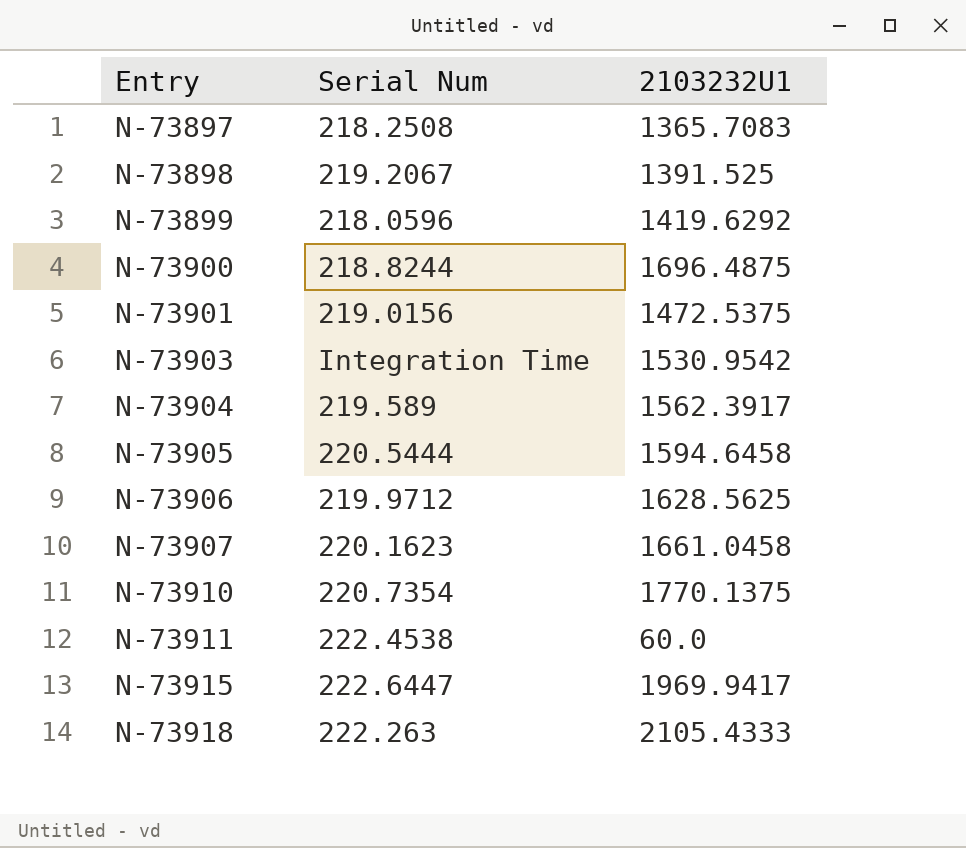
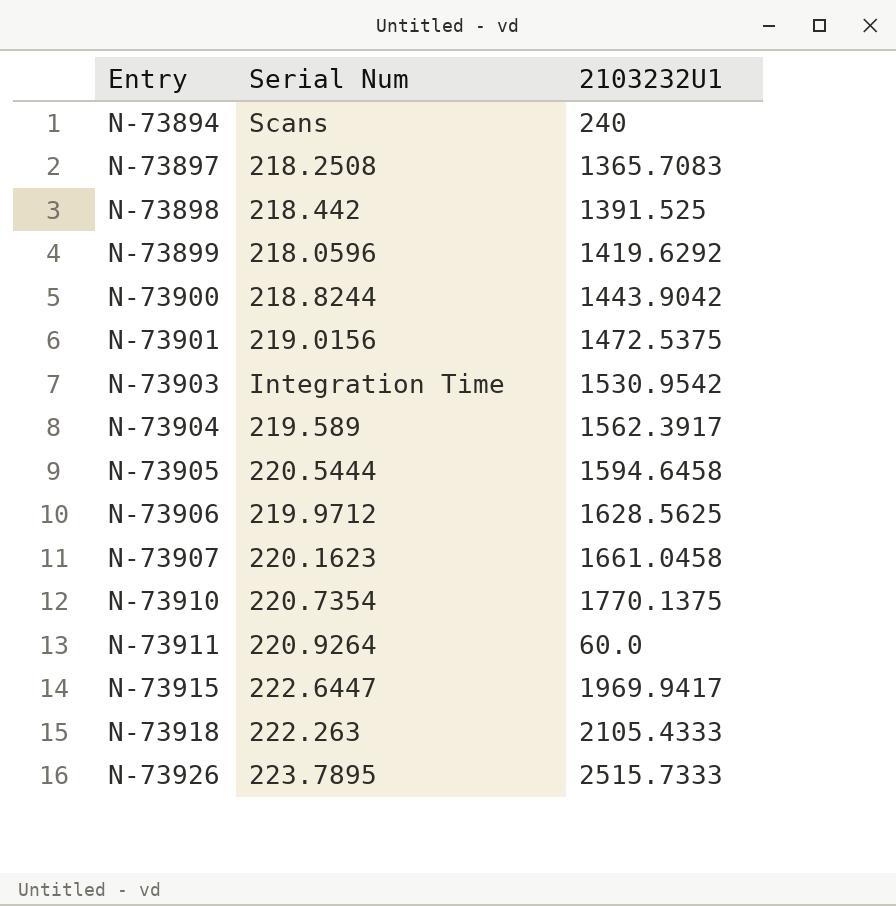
row N-73894: none -> Scans | 240
N-73898 | Serial Num: 219.2067 -> 218.442
N-73900 | 2103232U1: 1696.4875 -> 1443.9042
N-73911 | Serial Num: 222.4538 -> 220.9264
row N-73926: none -> 223.7895 | 2515.7333

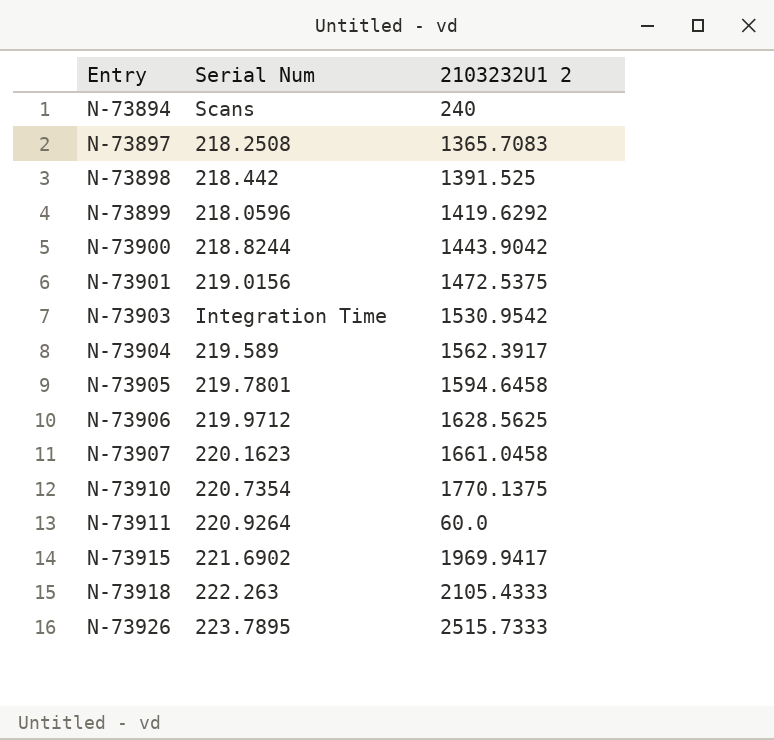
column name: 2103232U1 -> 2103232U1 2
N-73905 | Serial Num: 220.5444 -> 219.7801
N-73915 | Serial Num: 222.6447 -> 221.6902

